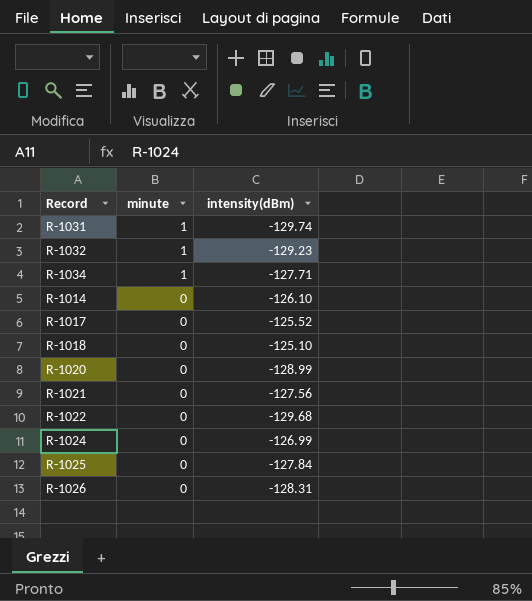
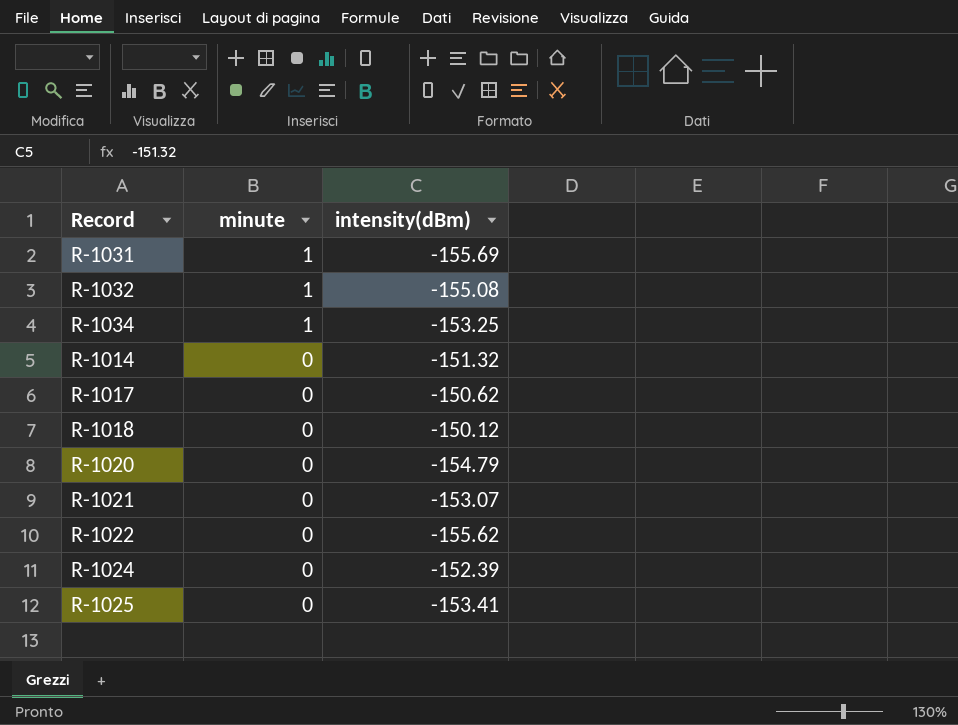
row R-1026: 0 | -128.31 -> none
R-1031 | intensity(dBm): -129.74 -> -155.69
R-1032 | intensity(dBm): -129.23 -> -155.08
R-1034 | intensity(dBm): -127.71 -> -153.25
R-1014 | intensity(dBm): -126.10 -> -151.32
R-1017 | intensity(dBm): -125.52 -> -150.62
R-1018 | intensity(dBm): -125.10 -> -150.12
R-1020 | intensity(dBm): -128.99 -> -154.79
R-1021 | intensity(dBm): -127.56 -> -153.07
R-1022 | intensity(dBm): -129.68 -> -155.62
R-1024 | intensity(dBm): -126.99 -> -152.39
R-1025 | intensity(dBm): -127.84 -> -153.41

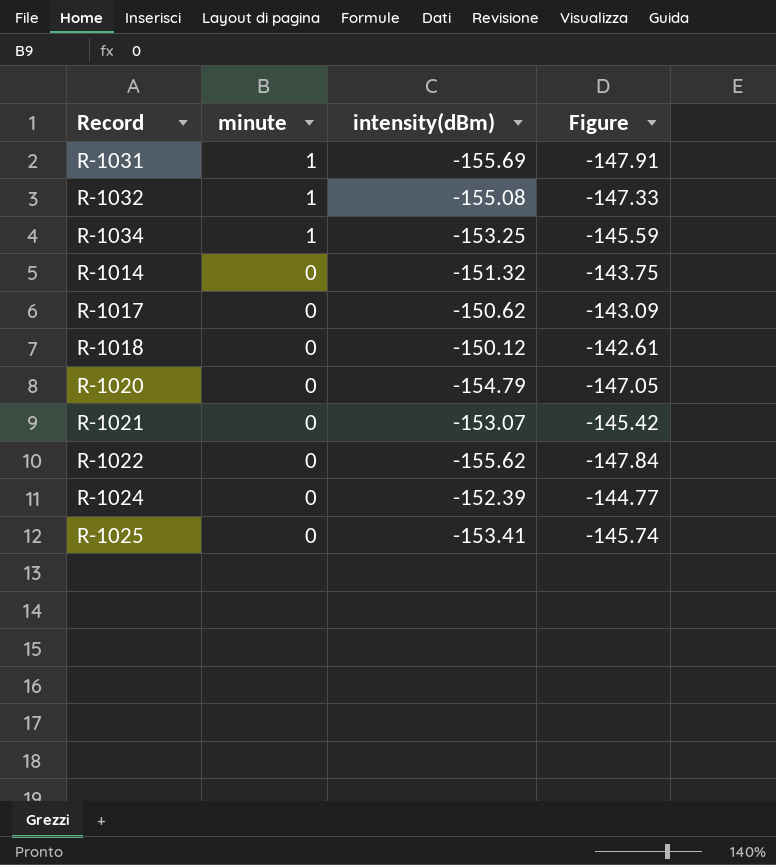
column Figure | formula: none -> [intensity(dBm)] * 0.95

